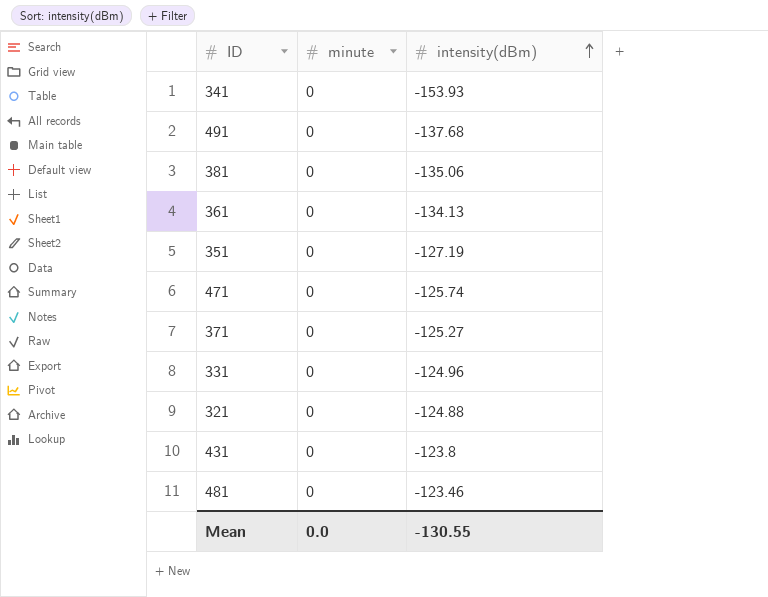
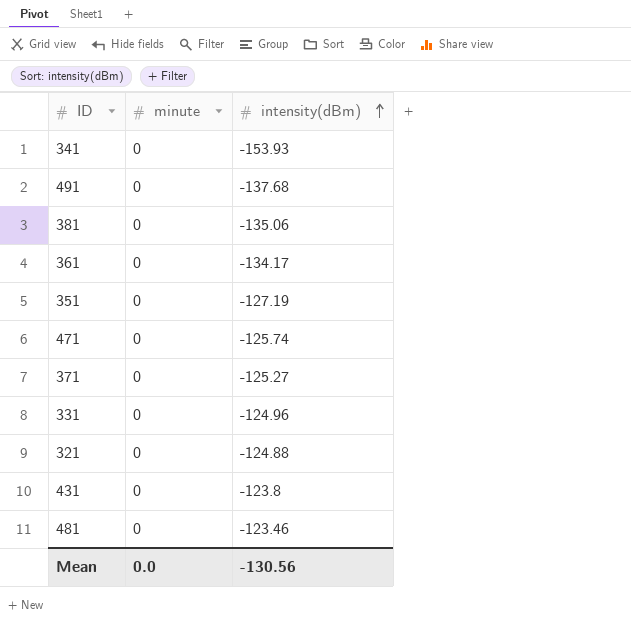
361 | intensity(dBm): -134.13 -> -134.17
Mean | intensity(dBm): -130.55 -> -130.56

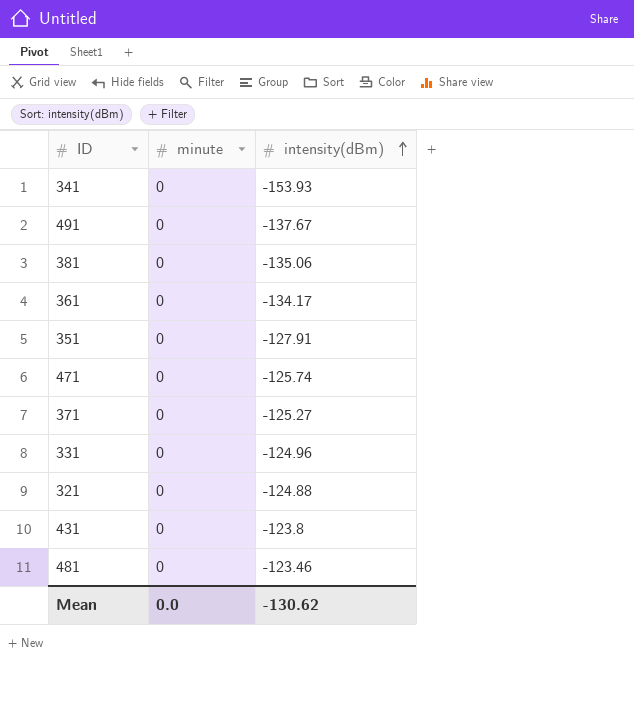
491 | intensity(dBm): -137.68 -> -137.67
351 | intensity(dBm): -127.19 -> -127.91
Mean | intensity(dBm): -130.56 -> -130.62

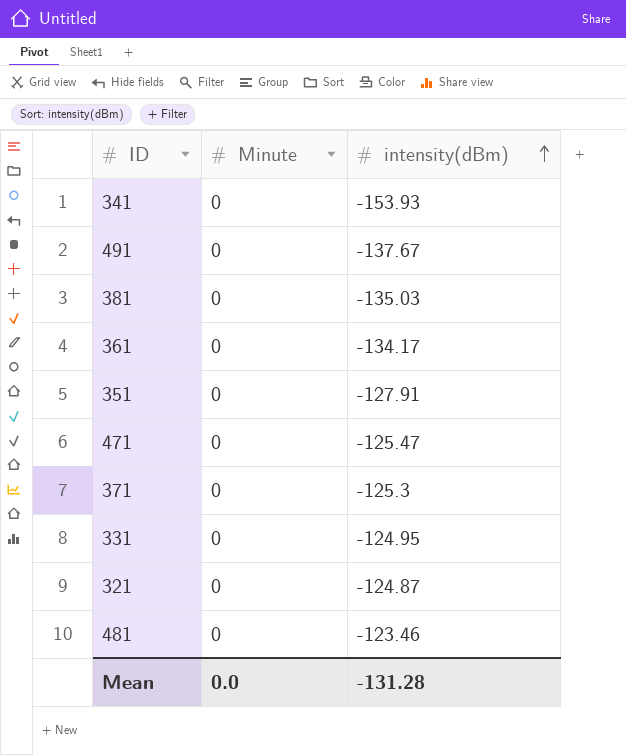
column name: minute -> Minute
row 431: 0 | -123.8 -> none
381 | intensity(dBm): -135.06 -> -135.03
471 | intensity(dBm): -125.74 -> -125.47
371 | intensity(dBm): -125.27 -> -125.3
331 | intensity(dBm): -124.96 -> -124.95
321 | intensity(dBm): -124.88 -> -124.87
Mean | intensity(dBm): -130.62 -> -131.28

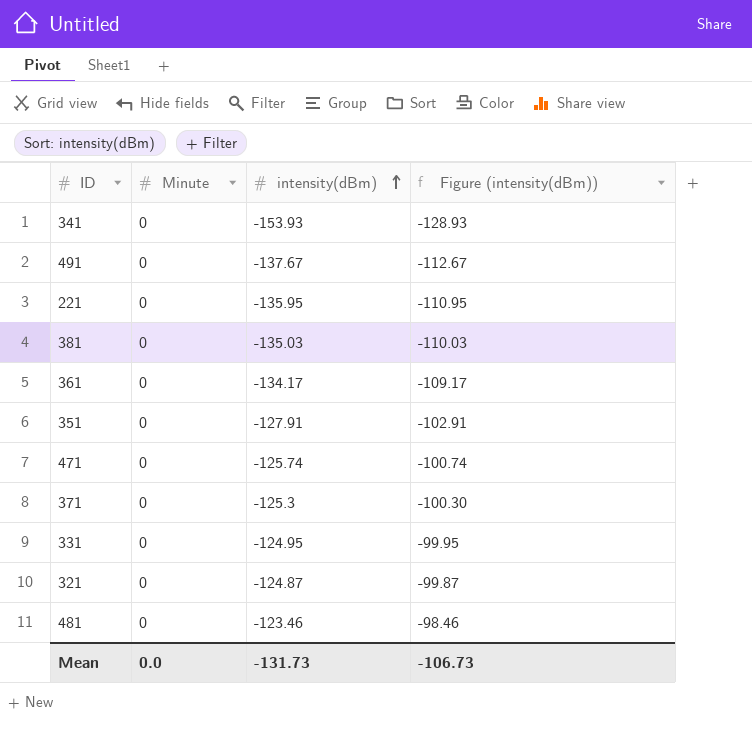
column Figure (intensity(dBm)) | formula: none -> [intensity(dBm)] + 25
row 221: none -> 0 | -135.95 | -110.95
471 | intensity(dBm): -125.47 -> -125.74
Mean | intensity(dBm): -131.28 -> -131.73

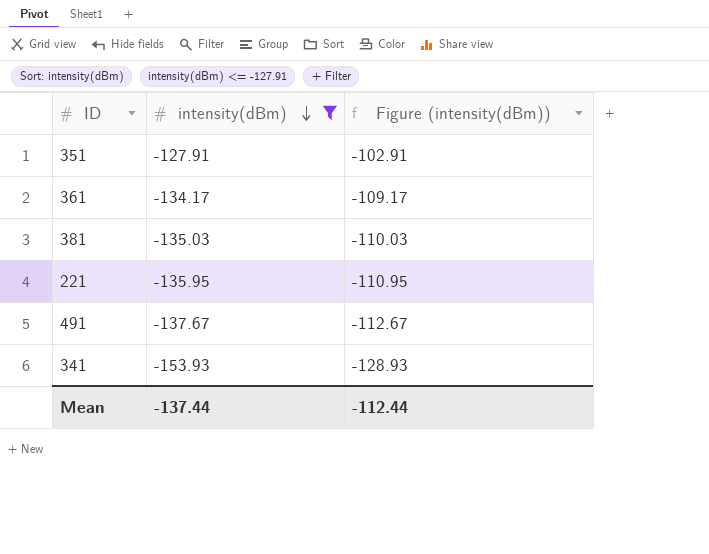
filter: none -> intensity(dBm) <= -127.91
row order: intensity(dBm) ascending -> intensity(dBm) descending
column Minute | position: 2 -> none
Mean | intensity(dBm): -131.73 -> -137.44
Mean | Figure (intensity(dBm)): -106.73 -> -112.44

